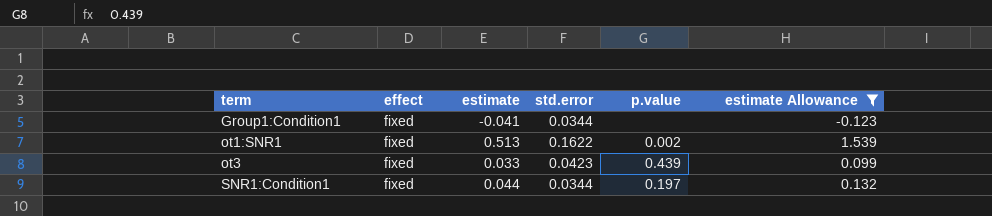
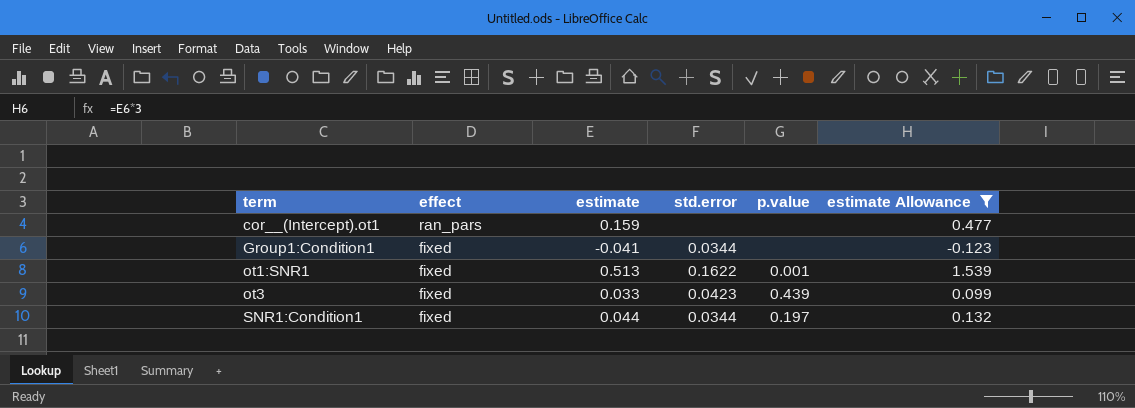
row cor__(Intercept).ot1: none -> ran_pars | 0.159 | none | none | 0.477
ot1:SNR1 | p.value: 0.002 -> 0.001

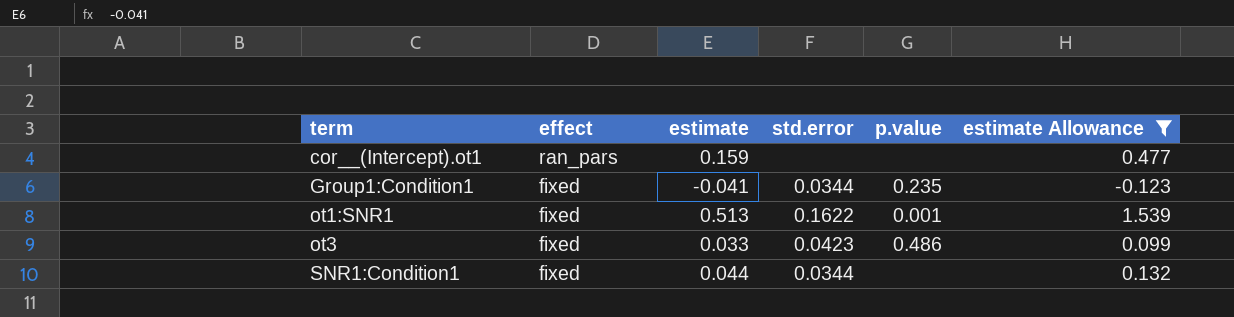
Group1:Condition1 | p.value: none -> 0.235
ot3 | p.value: 0.439 -> 0.486
SNR1:Condition1 | p.value: 0.197 -> none

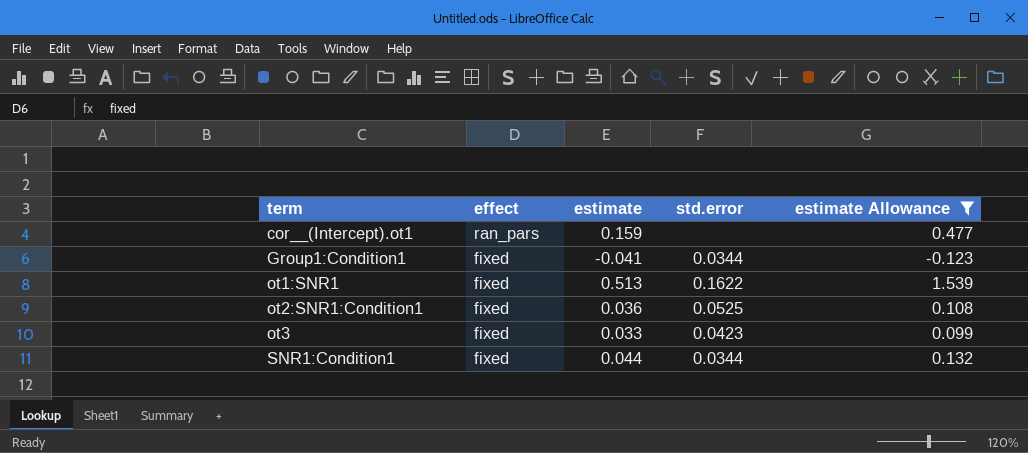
column p.value | position: 5 -> none
row ot2:SNR1:Condition1: none -> fixed | 0.036 | 0.0525 | 0.108

